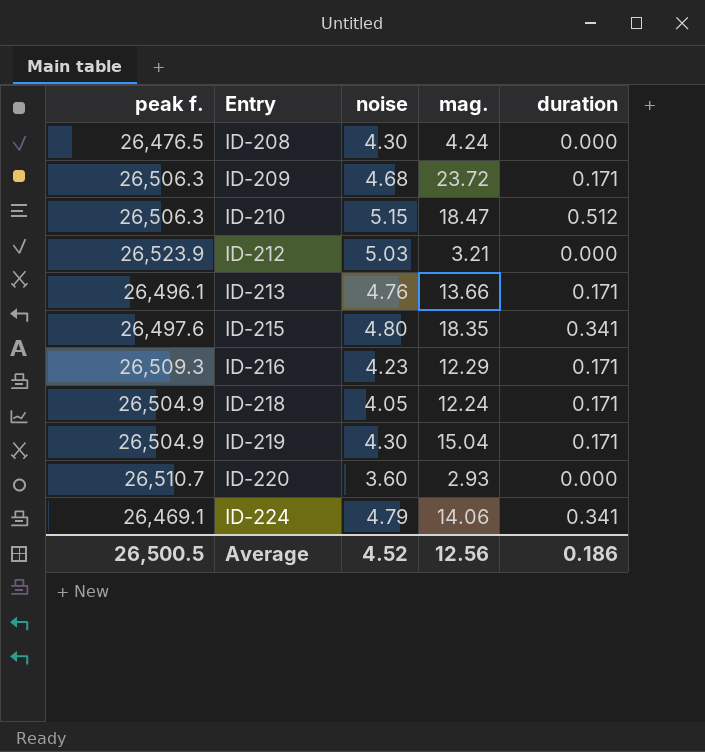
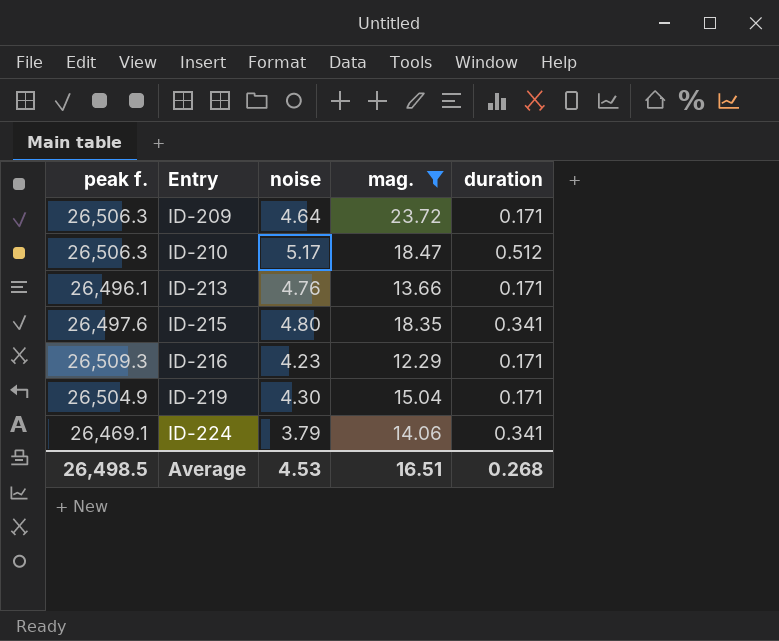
filter: none -> mag. >= 12.29
ID-209 | noise: 4.68 -> 4.64
ID-210 | noise: 5.15 -> 5.17
ID-224 | noise: 4.79 -> 3.79
Average | peak f.: 26,500.5 -> 26,498.5
Average | noise: 4.52 -> 4.53
Average | mag.: 12.56 -> 16.51
Average | duration: 0.186 -> 0.268

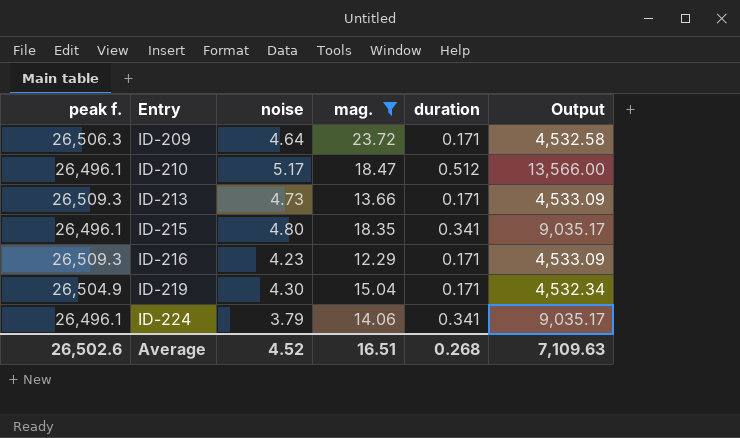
column Output | formula: none -> [peak f.] * [duration]
ID-210 | peak f.: 26,506.3 -> 26,496.1
ID-213 | peak f.: 26,496.1 -> 26,509.3
ID-213 | noise: 4.76 -> 4.73
ID-215 | peak f.: 26,497.6 -> 26,496.1
ID-224 | peak f.: 26,469.1 -> 26,496.1
Average | peak f.: 26,498.5 -> 26,502.6
Average | noise: 4.53 -> 4.52

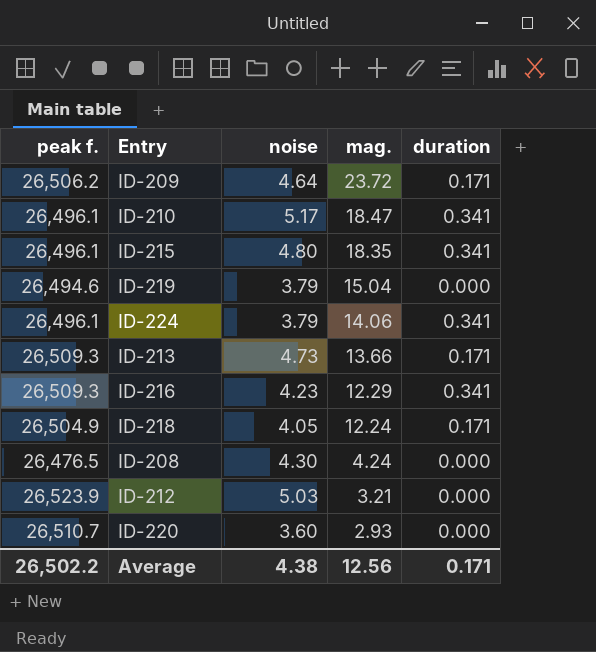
filter: mag. >= 12.29 -> none
row order: Entry ascending -> mag. descending
column Output | formula: [peak f.] * [duration] -> none
ID-209 | peak f.: 26,506.3 -> 26,506.2
ID-210 | duration: 0.512 -> 0.341
ID-219 | peak f.: 26,504.9 -> 26,494.6
ID-219 | noise: 4.30 -> 3.79
ID-219 | duration: 0.171 -> 0.000
ID-216 | duration: 0.171 -> 0.341
Average | peak f.: 26,502.6 -> 26,502.2
Average | noise: 4.52 -> 4.38
Average | mag.: 16.51 -> 12.56
Average | duration: 0.268 -> 0.171

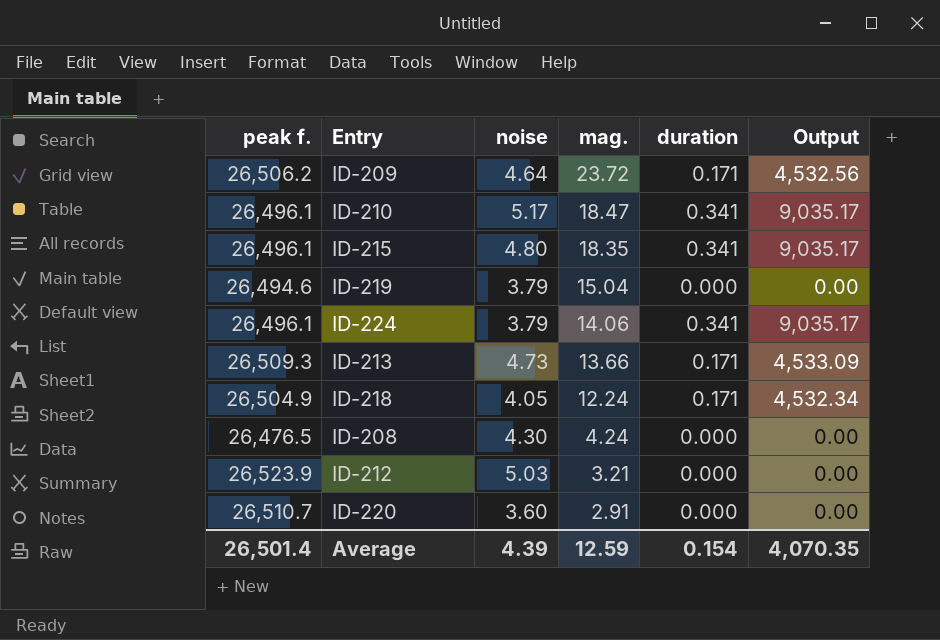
column Output | formula: none -> [peak f.] * [duration]
row ID-216: 26,509.3 | 4.23 | 12.29 | 0.341 -> none
ID-220 | mag.: 2.93 -> 2.91
Average | peak f.: 26,502.2 -> 26,501.4
Average | noise: 4.38 -> 4.39
Average | mag.: 12.56 -> 12.59
Average | duration: 0.171 -> 0.154

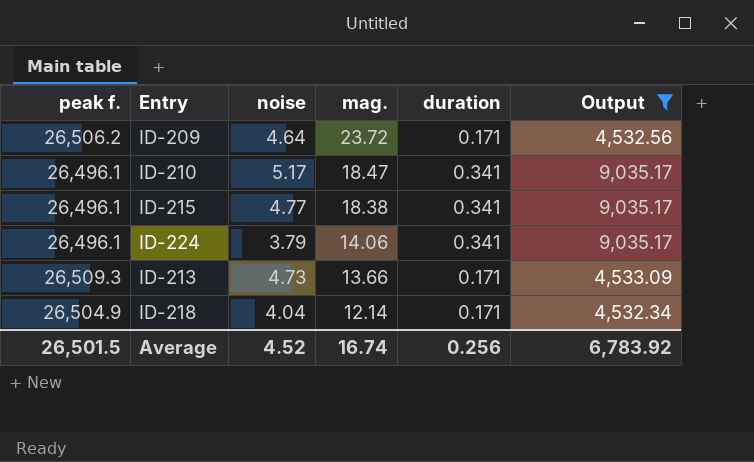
filter: none -> Output != 0.00
ID-215 | noise: 4.80 -> 4.77
ID-215 | mag.: 18.35 -> 18.38
ID-218 | noise: 4.05 -> 4.04
ID-218 | mag.: 12.24 -> 12.14
Average | peak f.: 26,501.4 -> 26,501.5
Average | noise: 4.39 -> 4.52
Average | mag.: 12.59 -> 16.74
Average | duration: 0.154 -> 0.256
Average | Output: 4,070.35 -> 6,783.92

